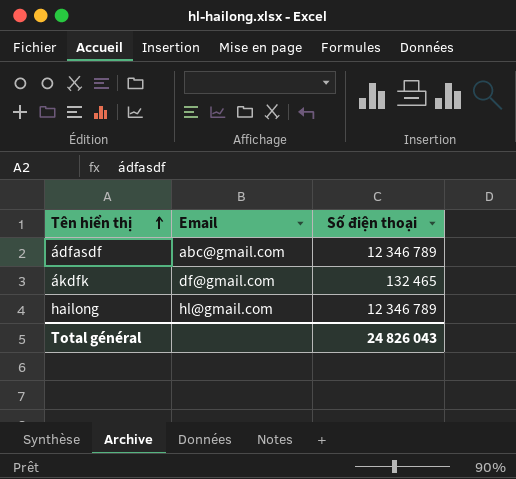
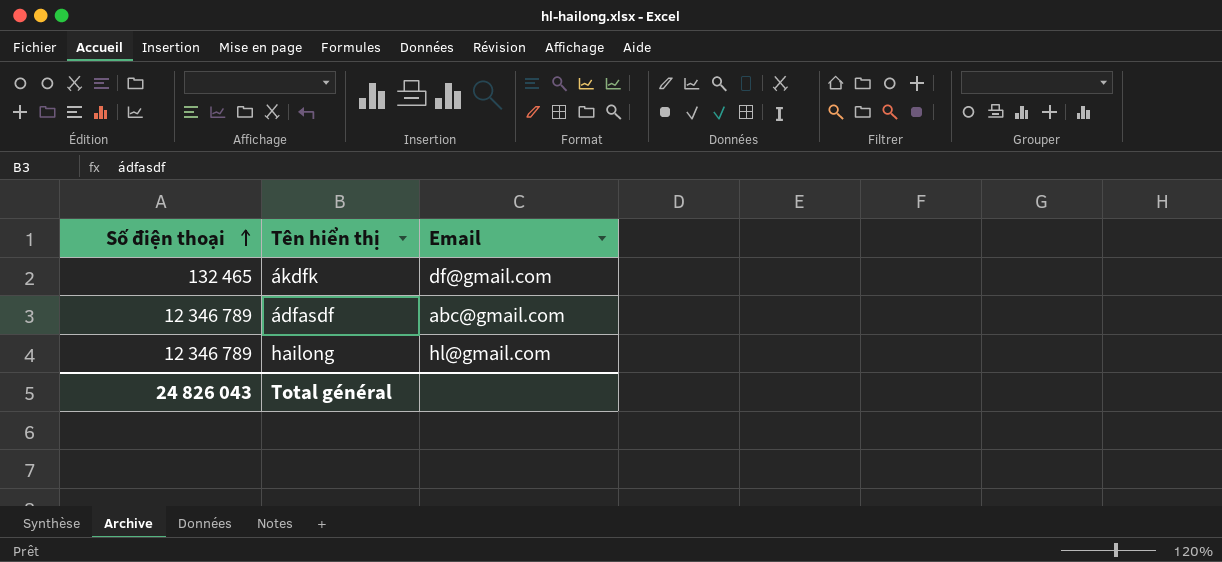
row order: Tên hiển thị ascending -> Số điện thoại ascending
column Số điện thoại | position: 3 -> 1

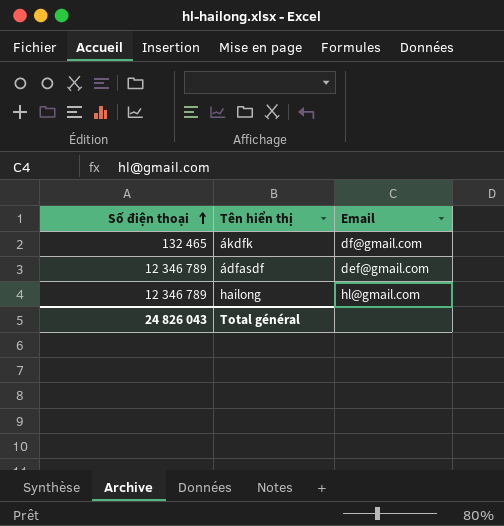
ádfasdf | Email: abc@gmail.com -> def@gmail.com

